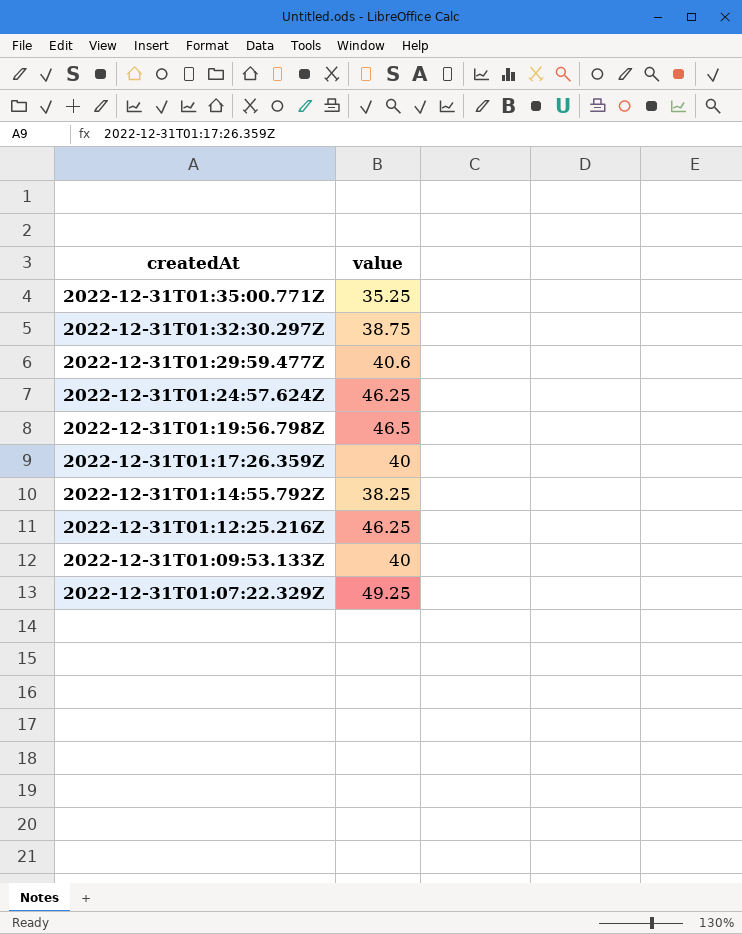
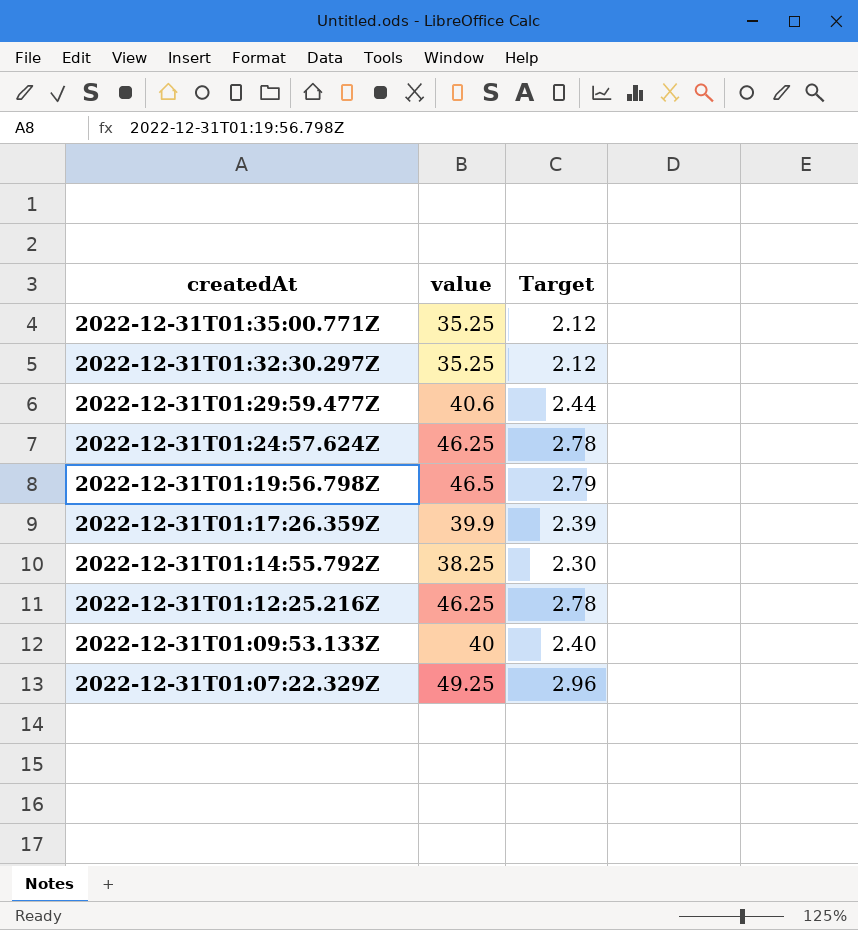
column Target | formula: none -> [value] * 0.06
2022-12-31T01:32:30.297Z | value: 38.75 -> 35.25
2022-12-31T01:17:26.359Z | value: 40 -> 39.9

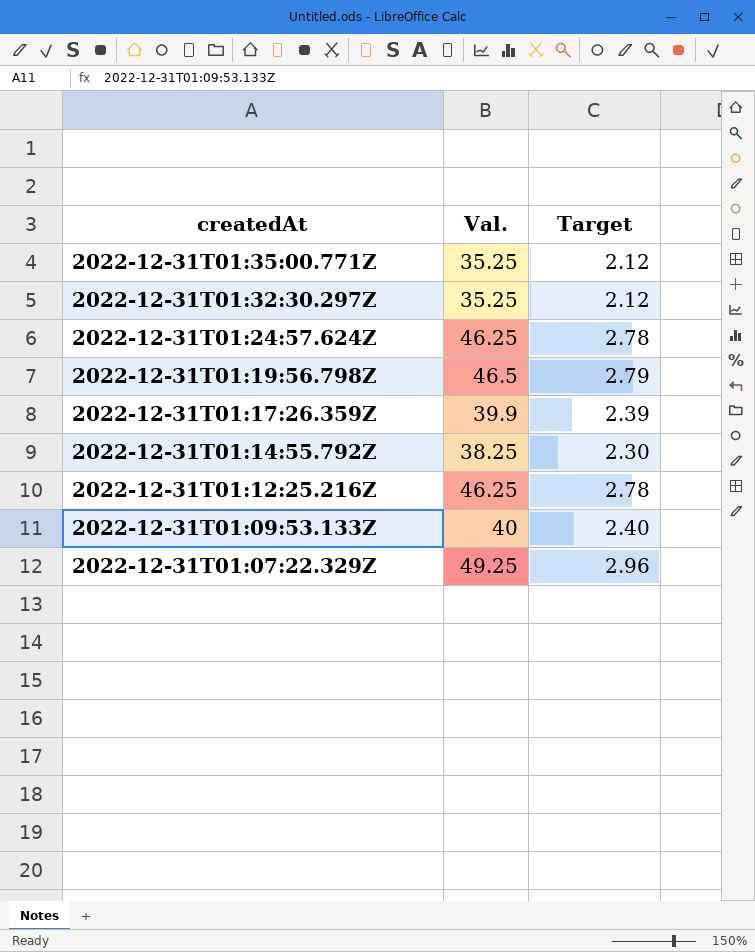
column name: value -> Val.
row 2022-12-31T01:29:59.477Z: 40.6 | 2.44 -> none

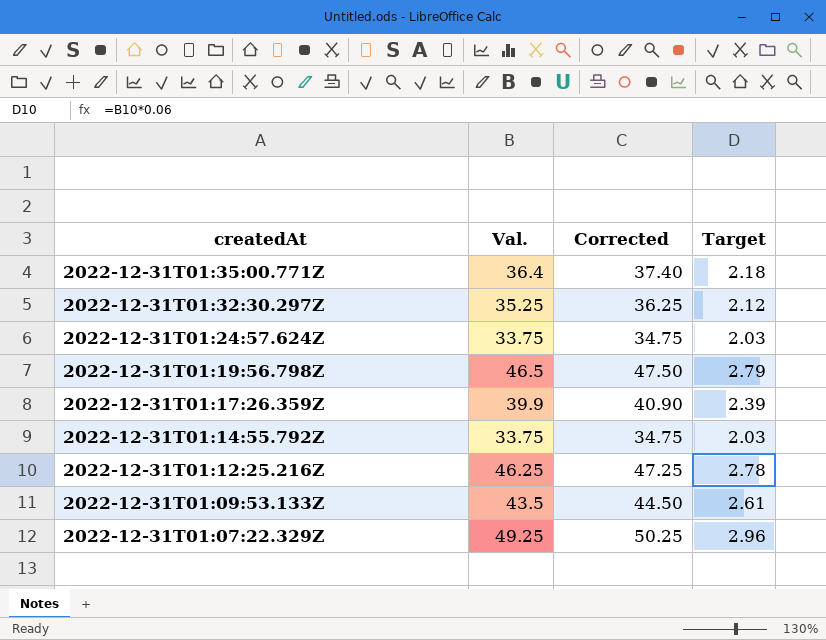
column Corrected | formula: none -> [Val.] + 1
2022-12-31T01:35:00.771Z | Val.: 35.25 -> 36.4
2022-12-31T01:35:00.771Z | Target: 2.12 -> 2.18
2022-12-31T01:24:57.624Z | Val.: 46.25 -> 33.75
2022-12-31T01:24:57.624Z | Target: 2.78 -> 2.03
2022-12-31T01:14:55.792Z | Val.: 38.25 -> 33.75
2022-12-31T01:14:55.792Z | Target: 2.30 -> 2.03
2022-12-31T01:09:53.133Z | Val.: 40 -> 43.5
2022-12-31T01:09:53.133Z | Target: 2.40 -> 2.61

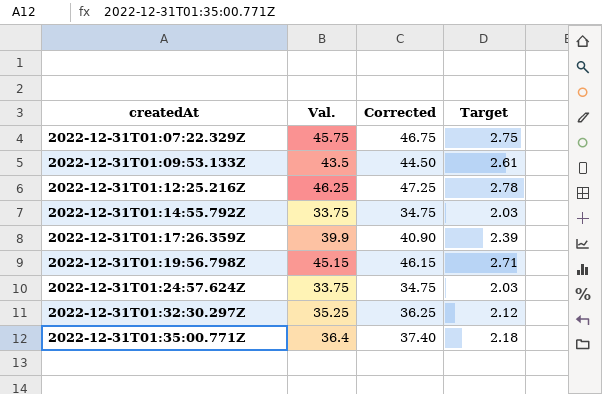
row order: createdAt descending -> createdAt ascending
2022-12-31T01:07:22.329Z | Val.: 49.25 -> 45.75
2022-12-31T01:07:22.329Z | Corrected: 50.25 -> 46.75
2022-12-31T01:07:22.329Z | Target: 2.96 -> 2.75
2022-12-31T01:19:56.798Z | Val.: 46.5 -> 45.15
2022-12-31T01:19:56.798Z | Corrected: 47.50 -> 46.15
2022-12-31T01:19:56.798Z | Target: 2.79 -> 2.71

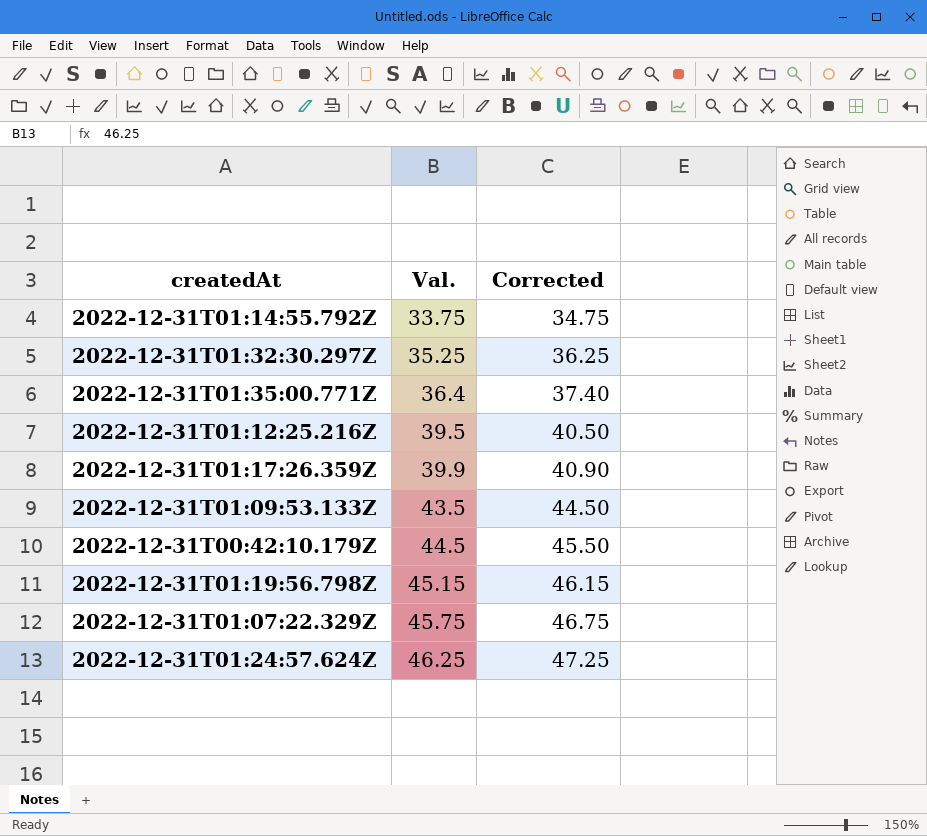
row order: createdAt ascending -> Val. ascending
column Target | formula: [Val.] * 0.06 -> none
2022-12-31T01:12:25.216Z | Val.: 46.25 -> 39.5
2022-12-31T01:12:25.216Z | Corrected: 47.25 -> 40.50
row 2022-12-31T00:42:10.179Z: none -> 44.5 | 45.50
2022-12-31T01:24:57.624Z | Val.: 33.75 -> 46.25
2022-12-31T01:24:57.624Z | Corrected: 34.75 -> 47.25

